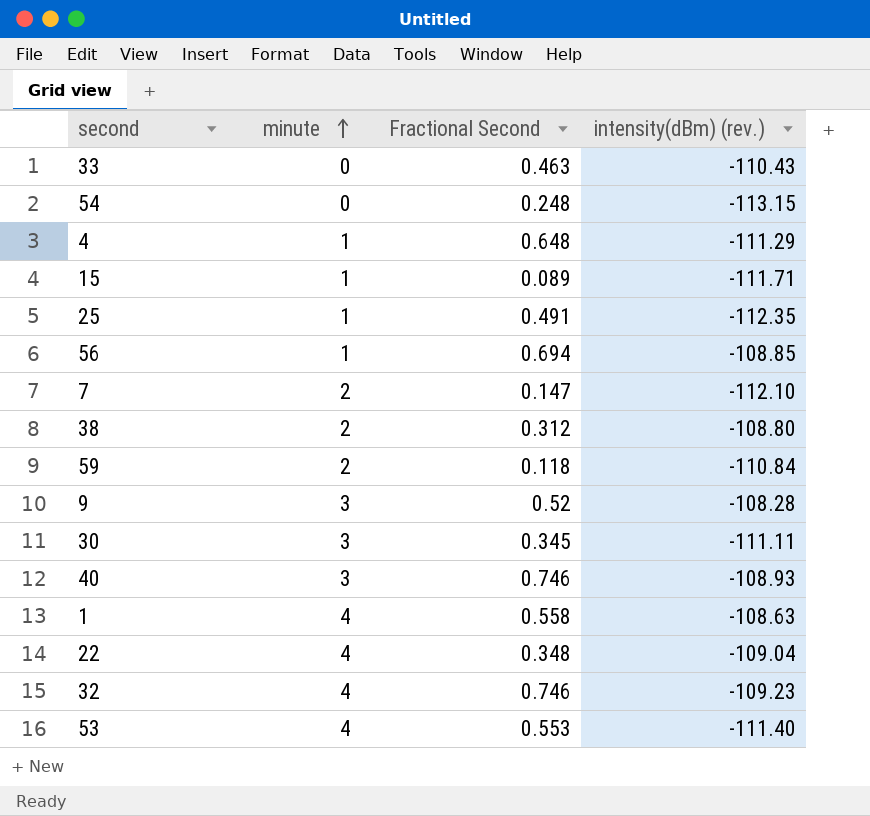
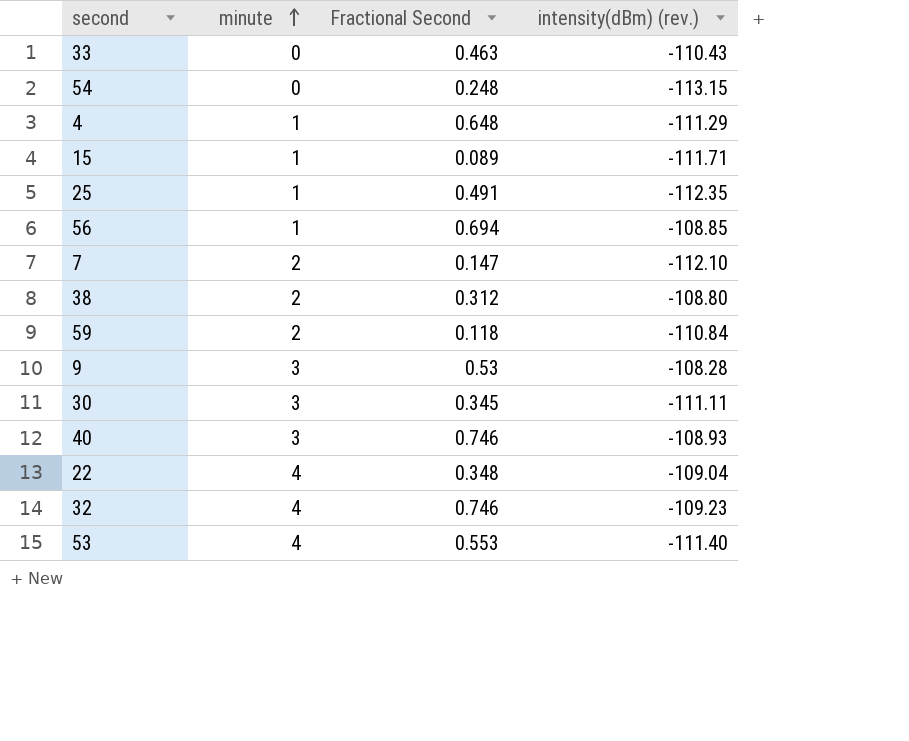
row 1: 4 | 0.558 | -108.63 -> none
9 | Fractional Second: 0.52 -> 0.53

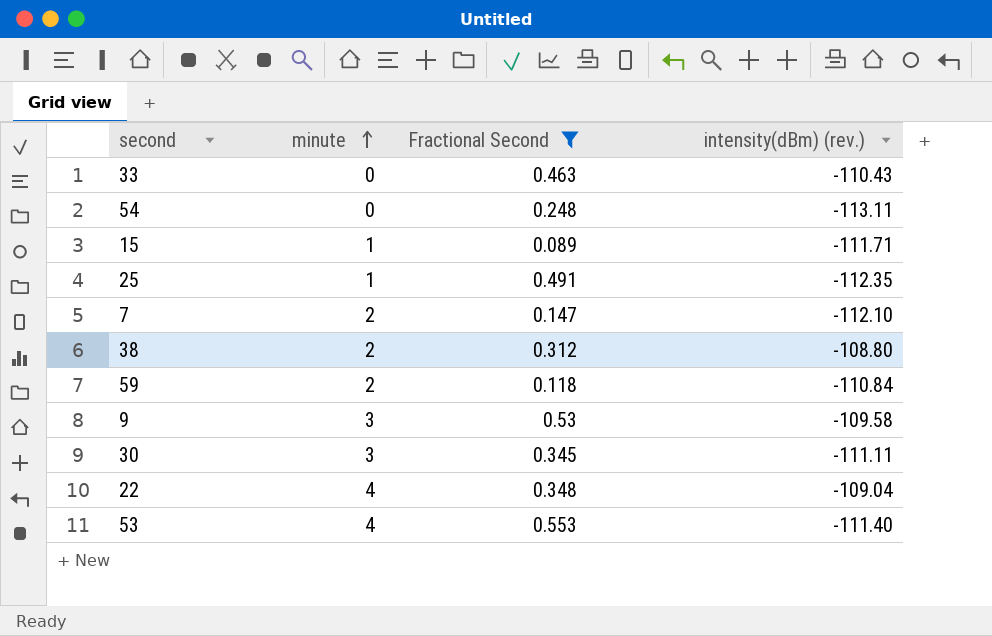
filter: none -> Fractional Second <= 0.553
54 | intensity(dBm) (rev.): -113.15 -> -113.11
9 | intensity(dBm) (rev.): -108.28 -> -109.58

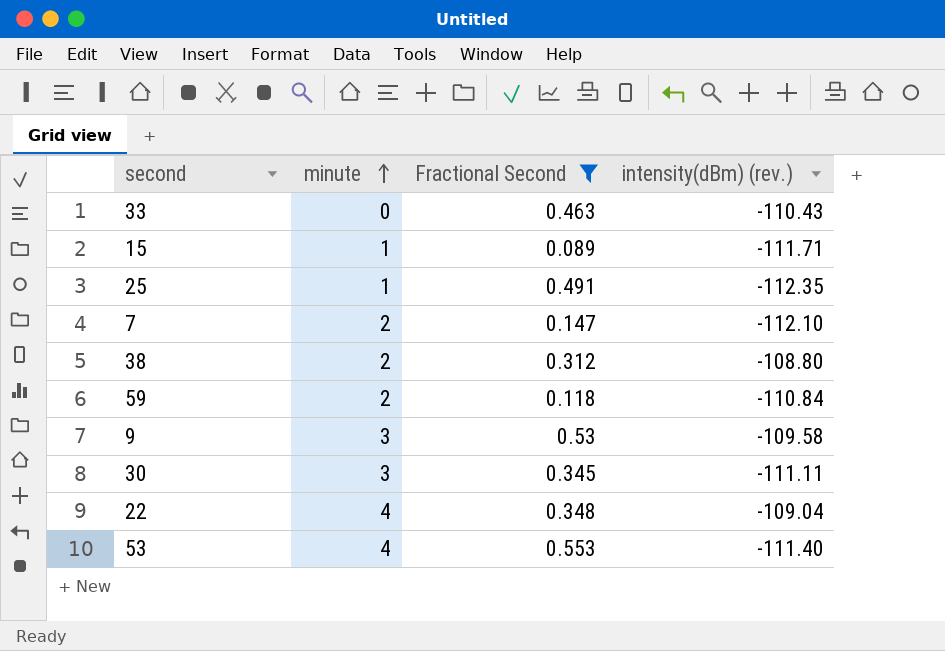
row 54: 0 | 0.248 | -113.11 -> none

